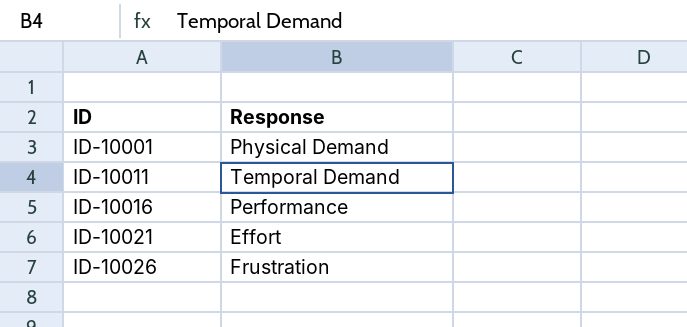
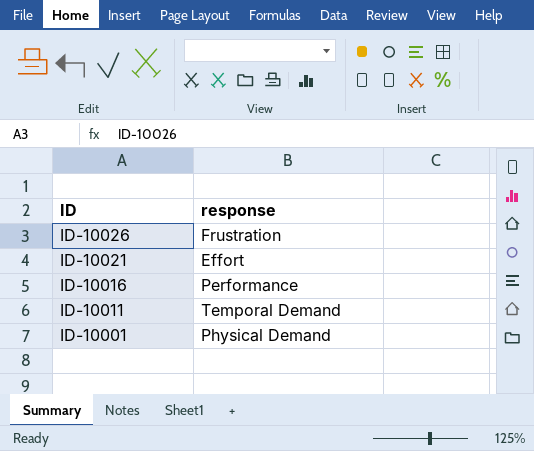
row order: ID ascending -> ID descending
column name: Response -> response

